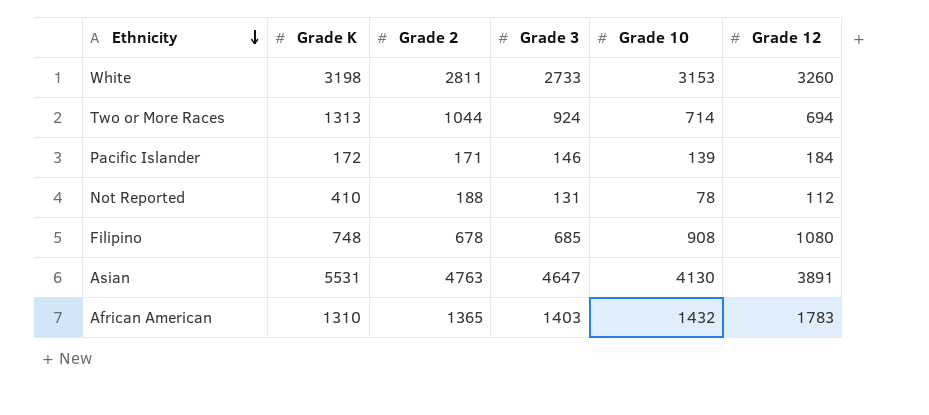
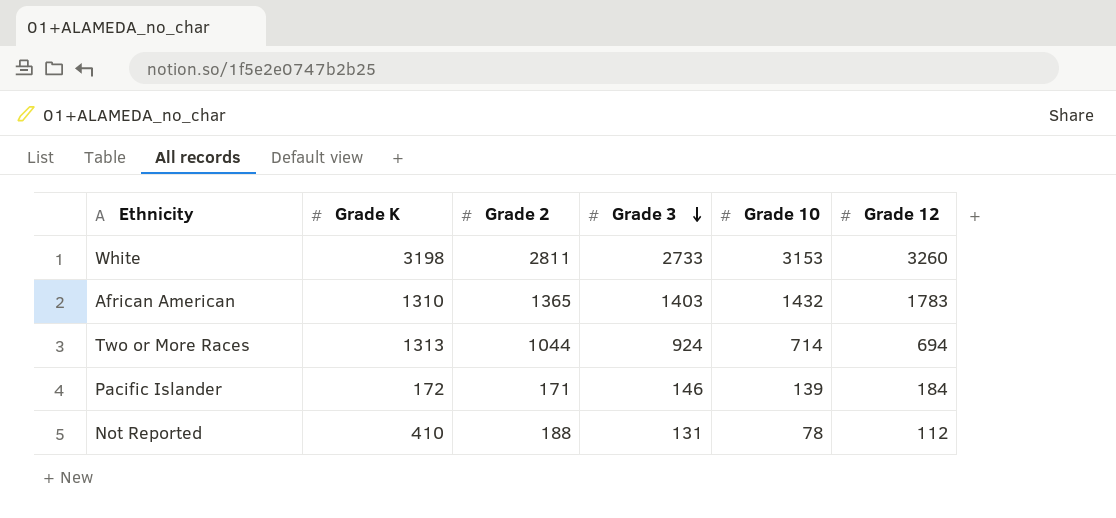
row order: Ethnicity descending -> Grade 3 descending
row Filipino: 748 | 678 | 685 | 908 | 1080 -> none
row Asian: 5531 | 4763 | 4647 | 4130 | 3891 -> none

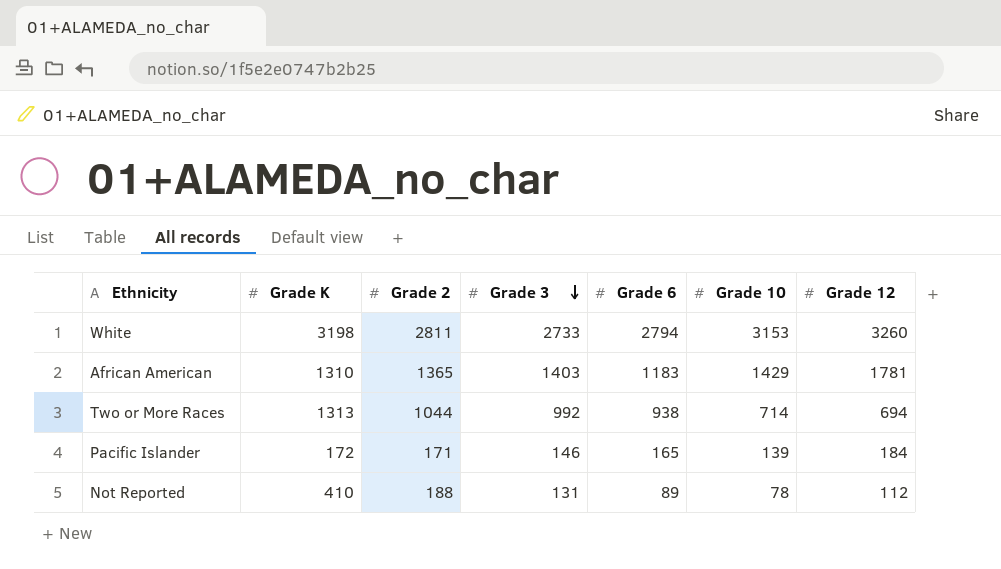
column Grade 6 | position: none -> 5
African American | Grade 10: 1432 -> 1429
African American | Grade 12: 1783 -> 1781
Two or More Races | Grade 3: 924 -> 992

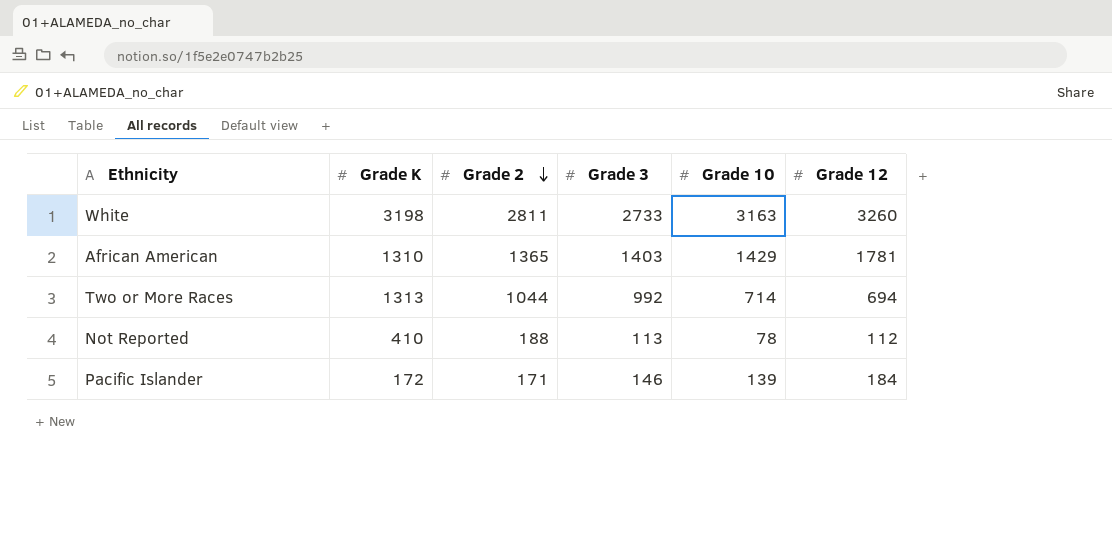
row order: Grade 3 descending -> Grade 2 descending
column Grade 6 | position: 5 -> none
White | Grade 10: 3153 -> 3163
Not Reported | Grade 3: 131 -> 113

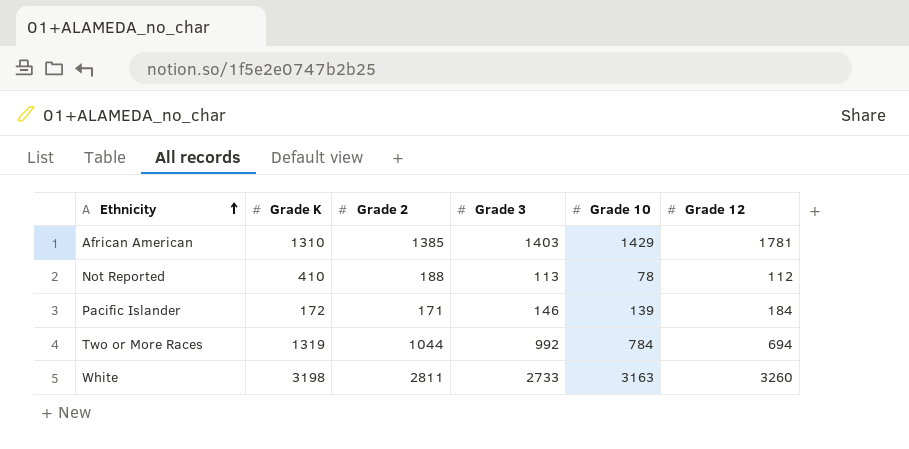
row order: Grade 2 descending -> Ethnicity ascending
African American | Grade 2: 1365 -> 1385
Two or More Races | Grade K: 1313 -> 1319
Two or More Races | Grade 10: 714 -> 784

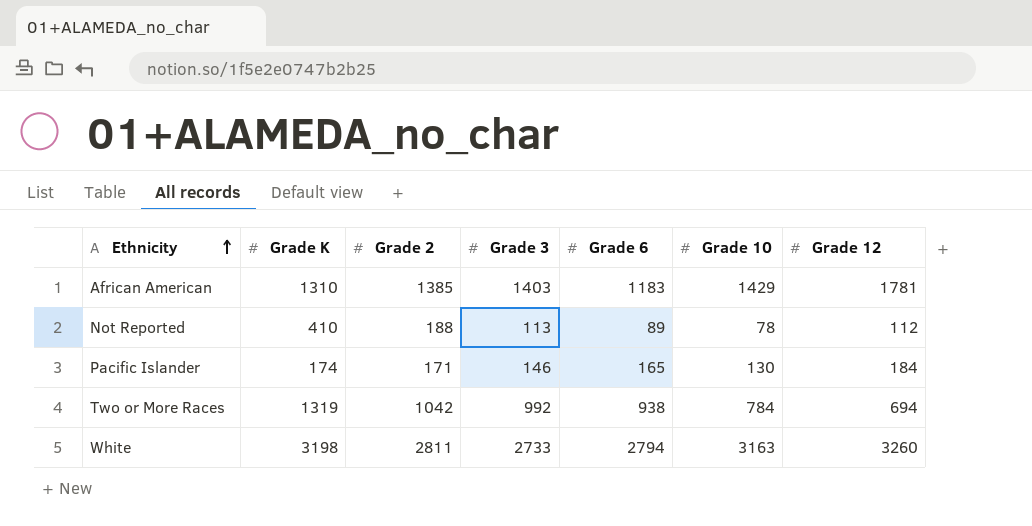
column Grade 6 | position: none -> 5
Pacific Islander | Grade K: 172 -> 174
Pacific Islander | Grade 10: 139 -> 130
Two or More Races | Grade 2: 1044 -> 1042

